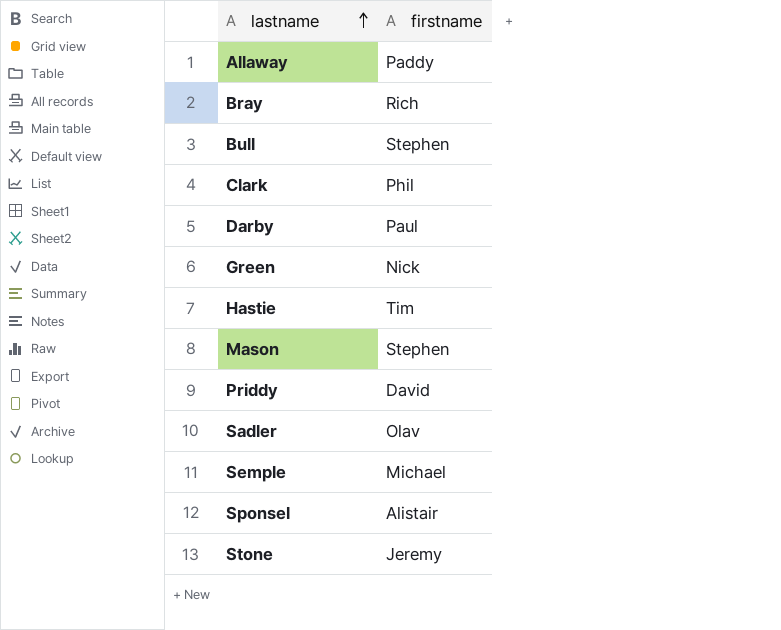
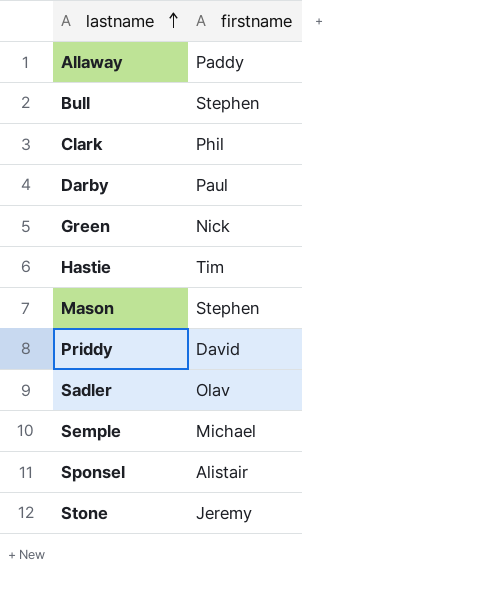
row Bray: Rich -> none

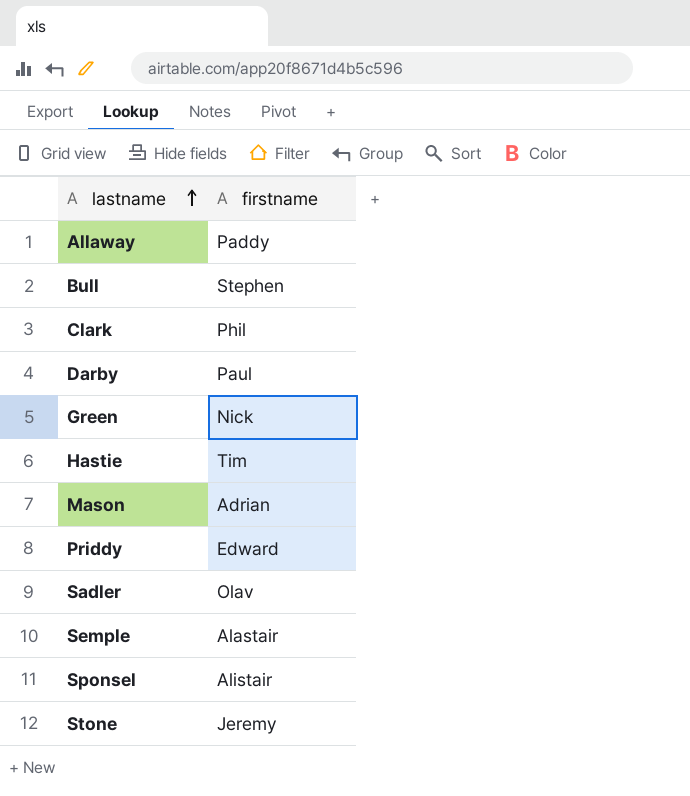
Mason | firstname: Stephen -> Adrian
Priddy | firstname: David -> Edward
Semple | firstname: Michael -> Alastair

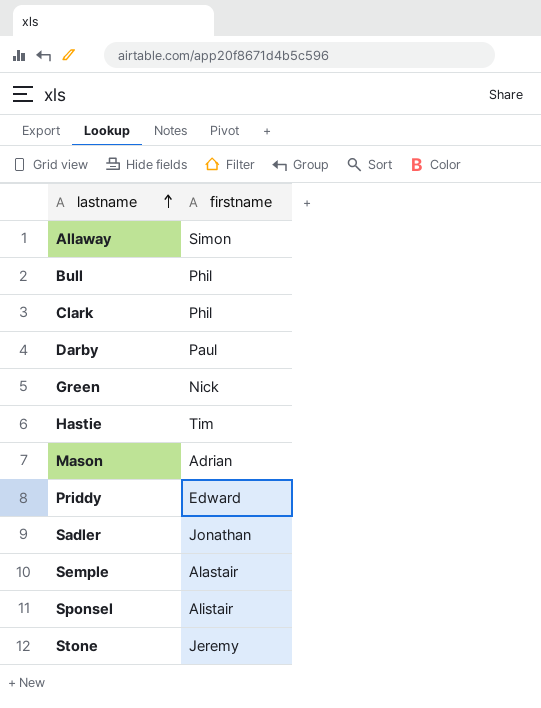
Allaway | firstname: Paddy -> Simon
Bull | firstname: Stephen -> Phil
Sadler | firstname: Olav -> Jonathan

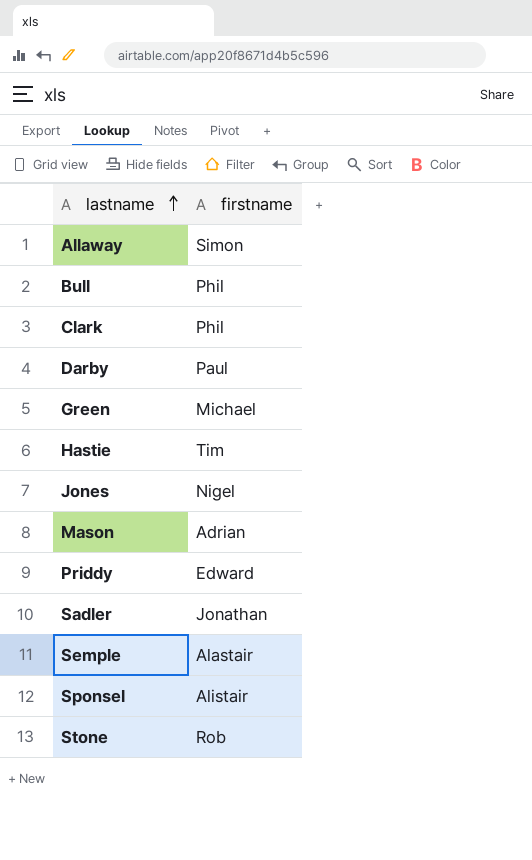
Green | firstname: Nick -> Michael
row Jones: none -> Nigel
Stone | firstname: Jeremy -> Rob

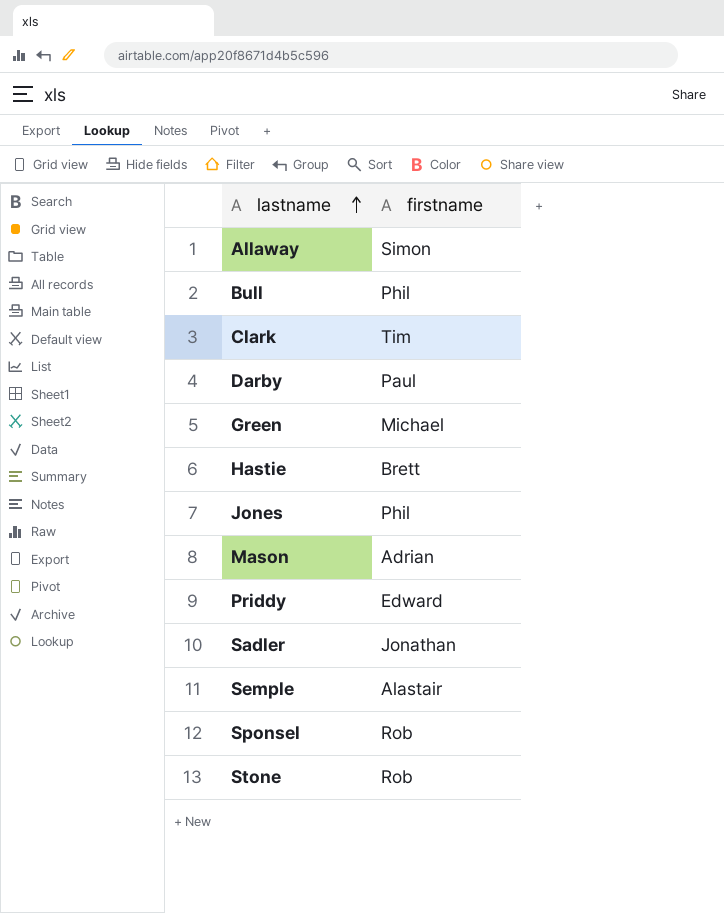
Clark | firstname: Phil -> Tim
Hastie | firstname: Tim -> Brett
Jones | firstname: Nigel -> Phil
Sponsel | firstname: Alistair -> Rob

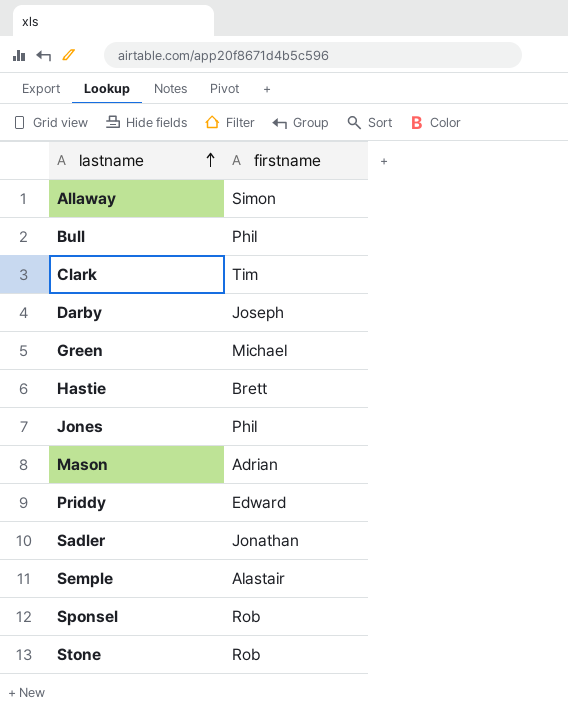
Darby | firstname: Paul -> Joseph

